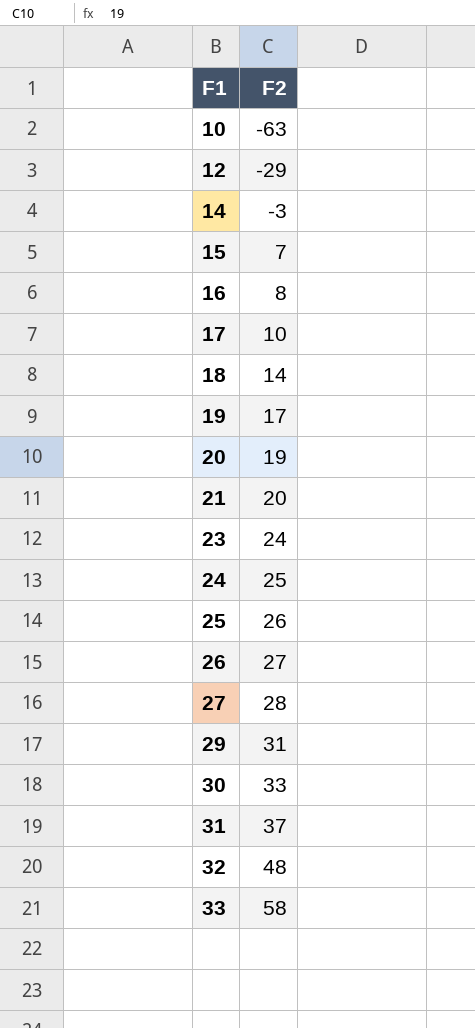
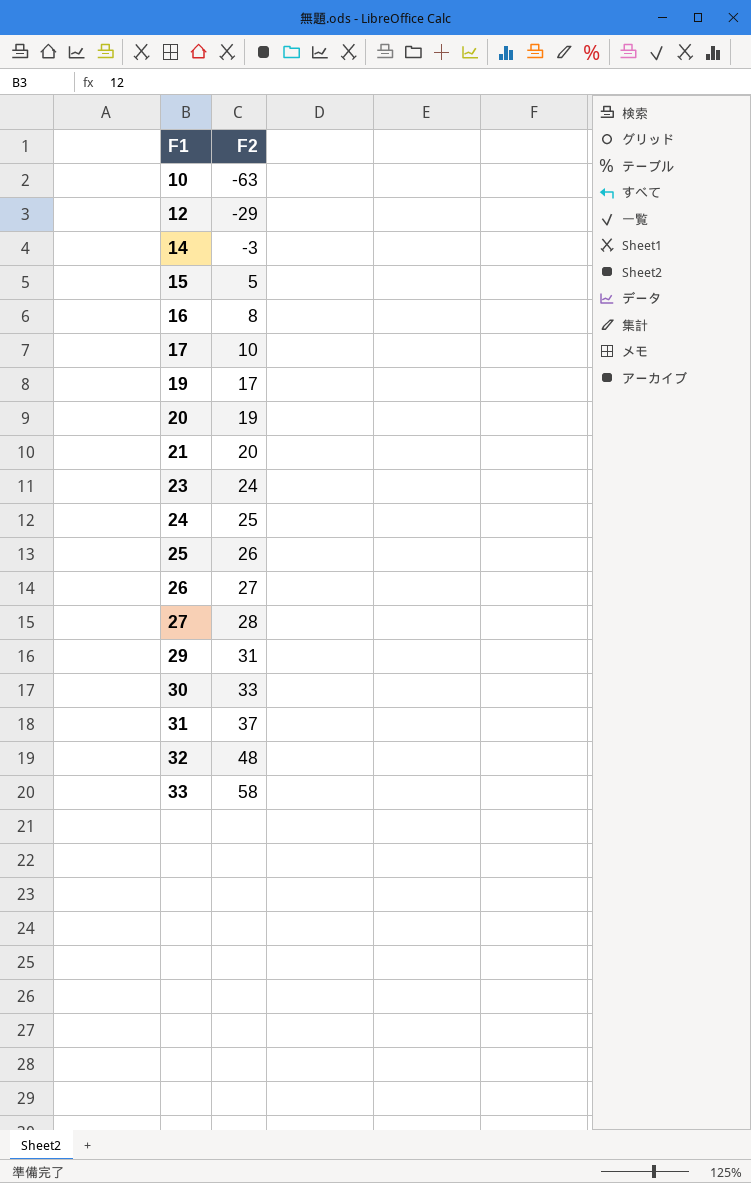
row 18: 14 -> none
15 | F2: 7 -> 5

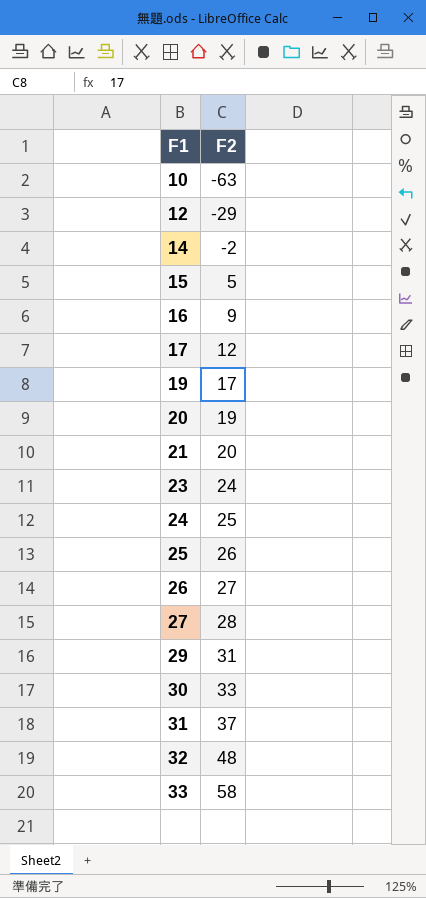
14 | F2: -3 -> -2
16 | F2: 8 -> 9
17 | F2: 10 -> 12

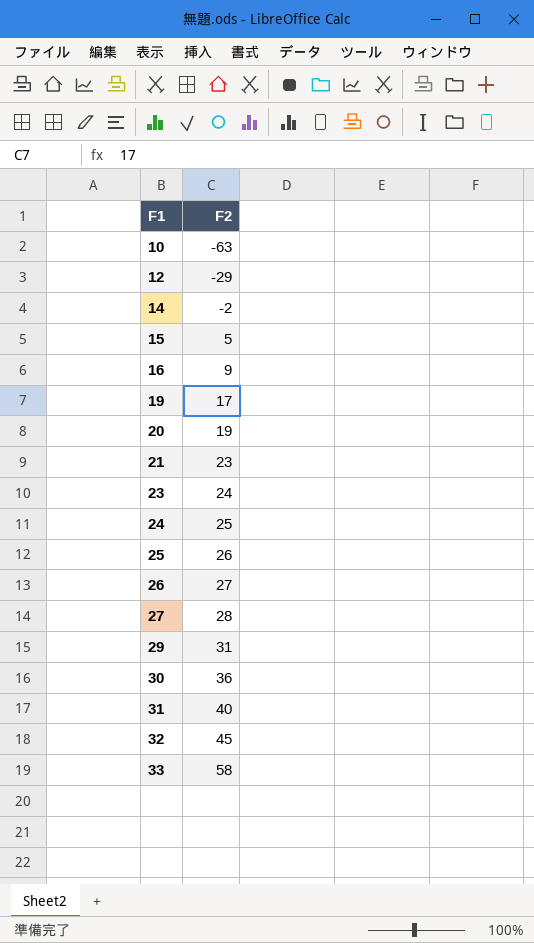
row 17: 12 -> none
21 | F2: 20 -> 23
30 | F2: 33 -> 36
31 | F2: 37 -> 40
32 | F2: 48 -> 45

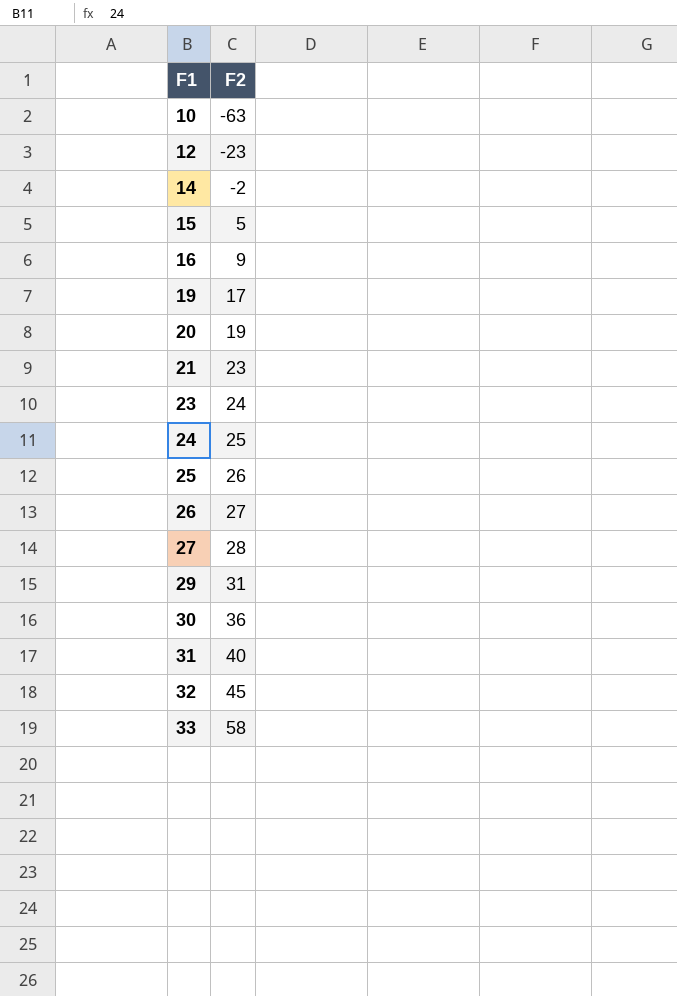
12 | F2: -29 -> -23

